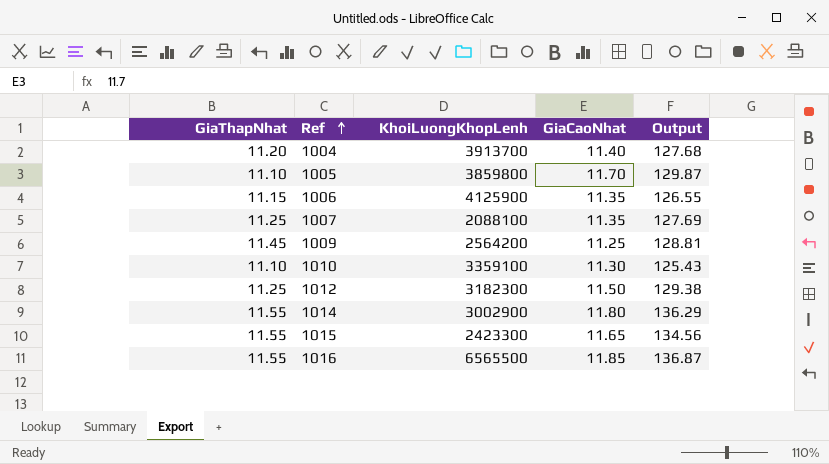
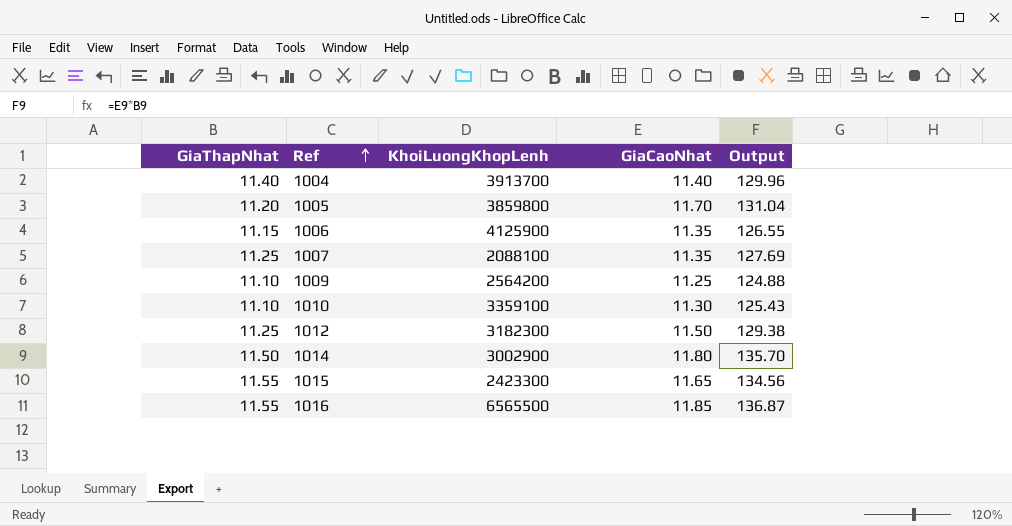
1004 | GiaThapNhat: 11.20 -> 11.40
1004 | Output: 127.68 -> 129.96
1005 | GiaThapNhat: 11.10 -> 11.20
1005 | Output: 129.87 -> 131.04
1009 | GiaThapNhat: 11.45 -> 11.10
1009 | Output: 128.81 -> 124.88
1014 | GiaThapNhat: 11.55 -> 11.50
1014 | Output: 136.29 -> 135.70

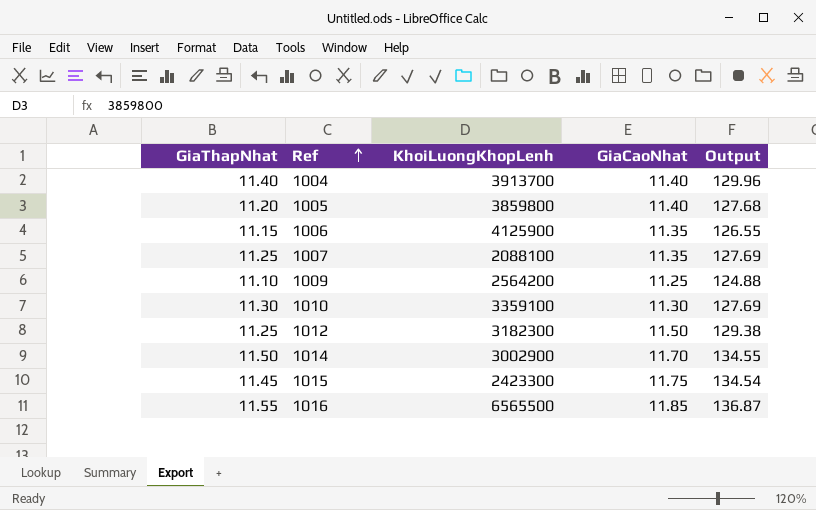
1005 | GiaCaoNhat: 11.70 -> 11.40
1005 | Output: 131.04 -> 127.68
1010 | GiaThapNhat: 11.10 -> 11.30
1010 | Output: 125.43 -> 127.69
1014 | GiaCaoNhat: 11.80 -> 11.70
1014 | Output: 135.70 -> 134.55
1015 | GiaThapNhat: 11.55 -> 11.45
1015 | GiaCaoNhat: 11.65 -> 11.75
1015 | Output: 134.56 -> 134.54

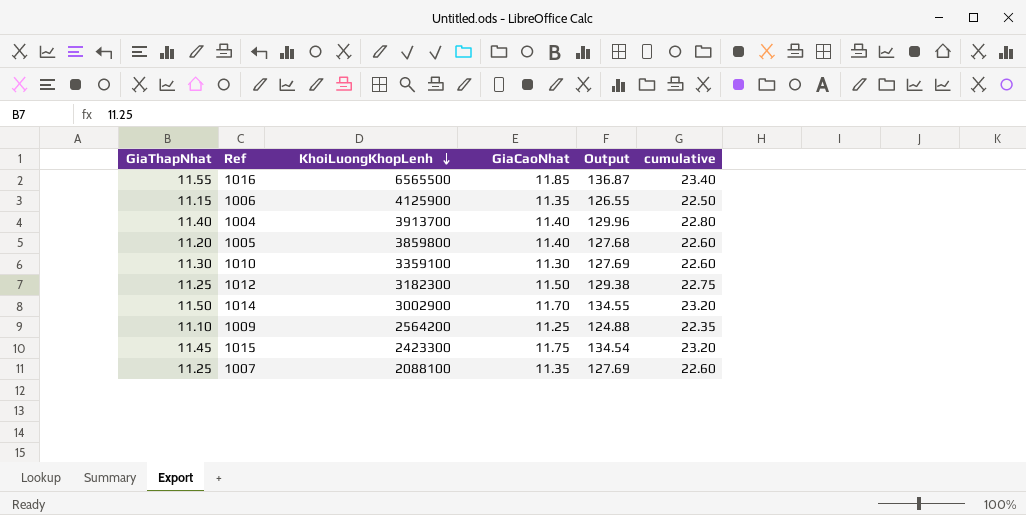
row order: Ref ascending -> KhoiLuongKhopLenh descending
column cumulative | formula: none -> [GiaThapNhat] + [GiaCaoNhat]

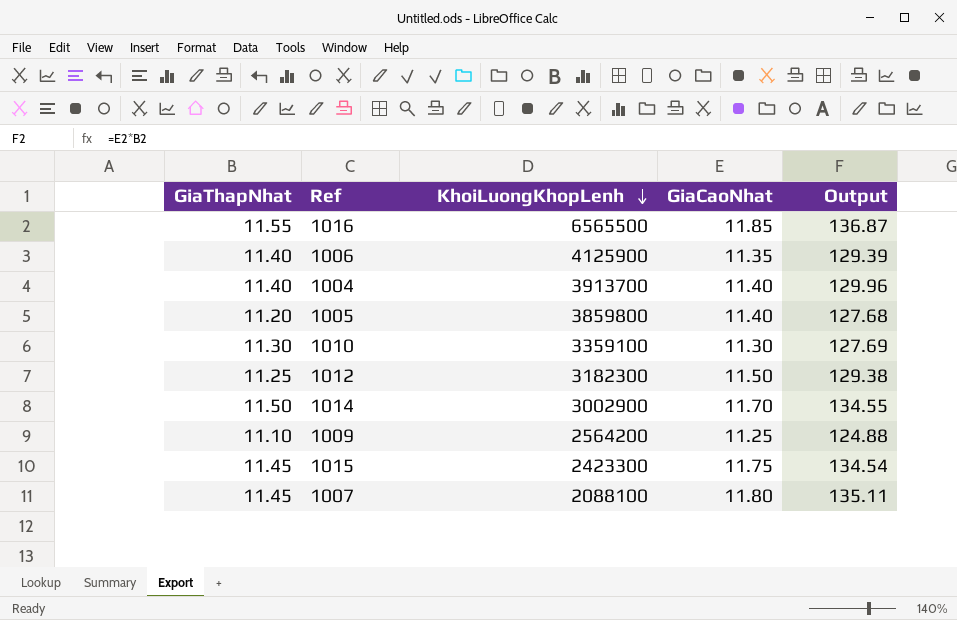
column cumulative | formula: [GiaThapNhat] + [GiaCaoNhat] -> none
1006 | GiaThapNhat: 11.15 -> 11.40
1006 | Output: 126.55 -> 129.39
1007 | GiaThapNhat: 11.25 -> 11.45
1007 | GiaCaoNhat: 11.35 -> 11.80
1007 | Output: 127.69 -> 135.11

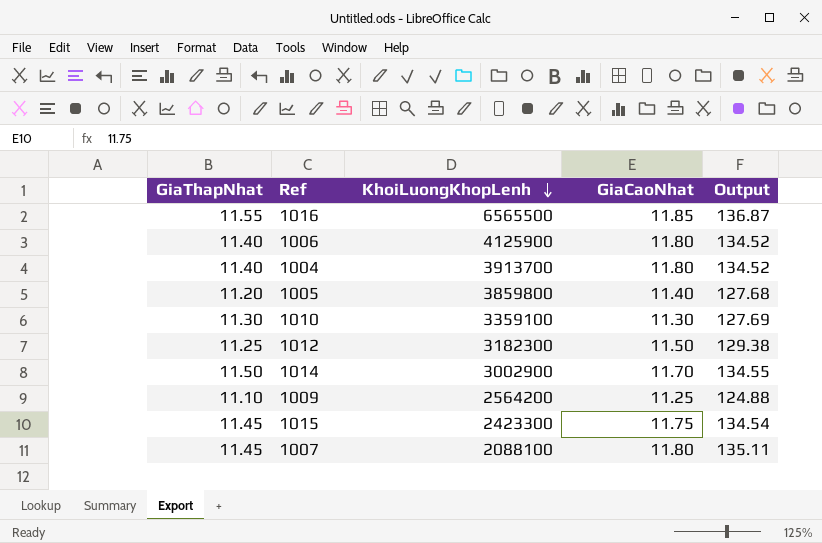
1006 | GiaCaoNhat: 11.35 -> 11.80
1006 | Output: 129.39 -> 134.52
1004 | GiaCaoNhat: 11.40 -> 11.80
1004 | Output: 129.96 -> 134.52

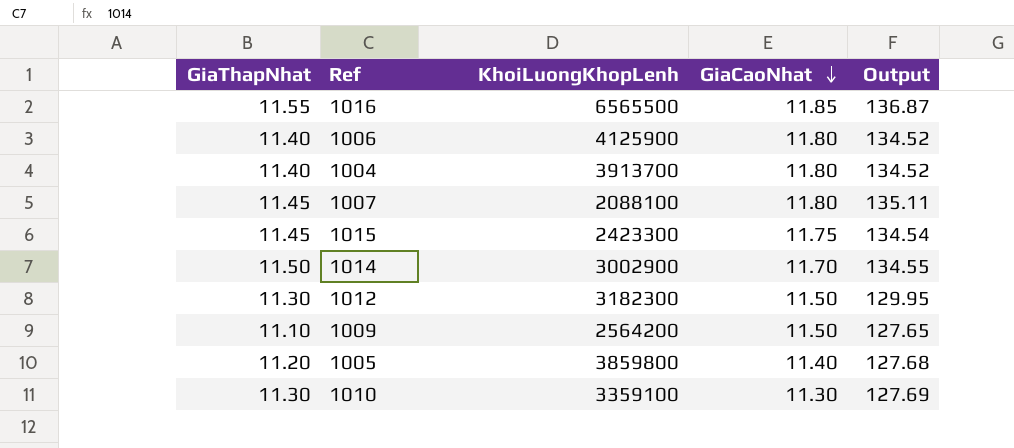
row order: KhoiLuongKhopLenh descending -> GiaCaoNhat descending
1012 | GiaThapNhat: 11.25 -> 11.30
1012 | Output: 129.38 -> 129.95
1009 | GiaCaoNhat: 11.25 -> 11.50
1009 | Output: 124.88 -> 127.65

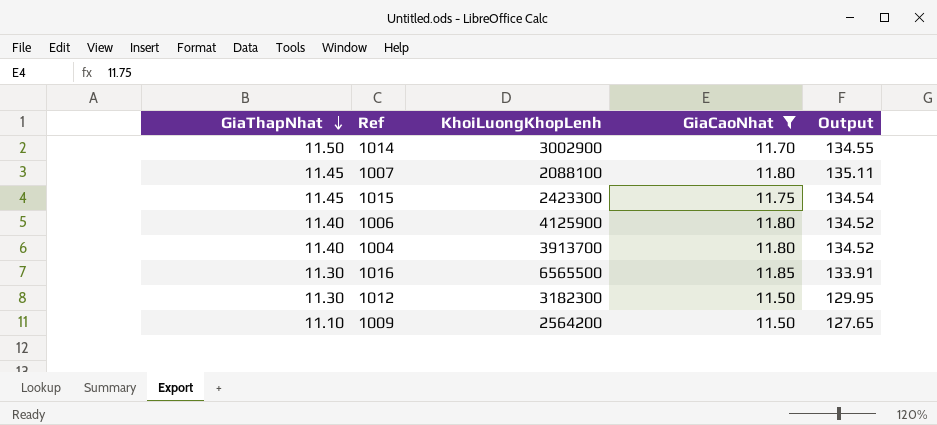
filter: none -> GiaCaoNhat >= 11.50
row order: GiaCaoNhat descending -> GiaThapNhat descending
1016 | GiaThapNhat: 11.55 -> 11.30
1016 | Output: 136.87 -> 133.91

